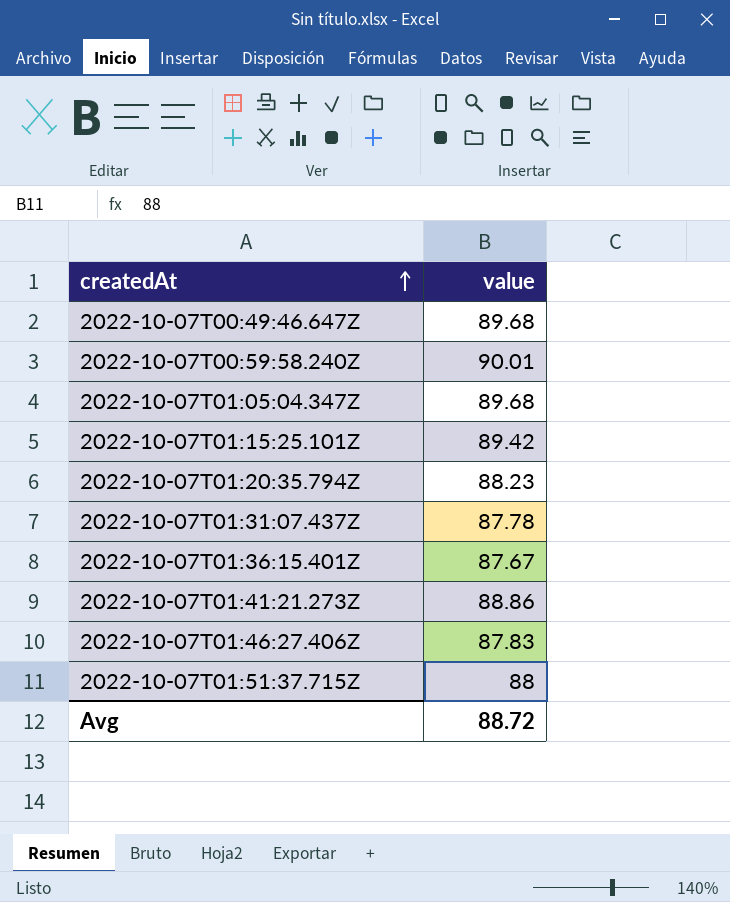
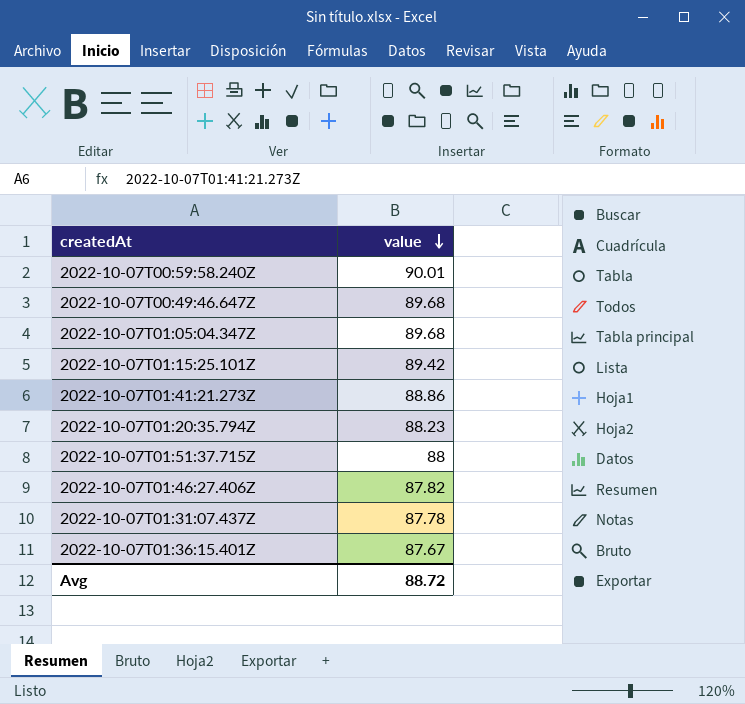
row order: createdAt ascending -> value descending
2022-10-07T01:46:27.406Z | value: 87.83 -> 87.82

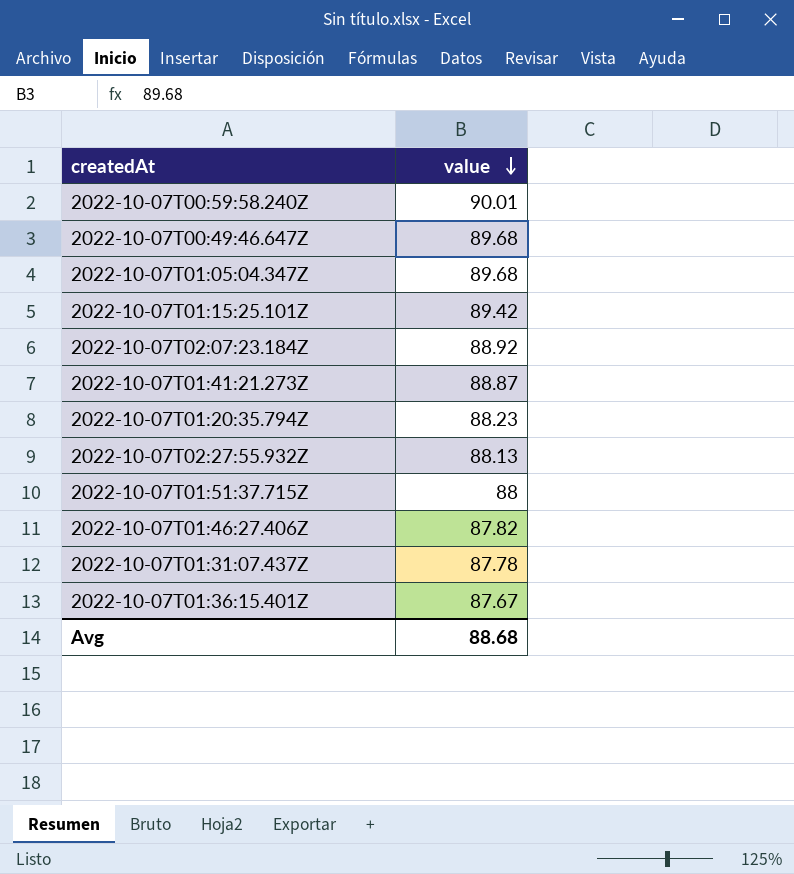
row 2022-10-07T02:07:23.184Z: none -> 88.92
2022-10-07T01:41:21.273Z | value: 88.86 -> 88.87
row 2022-10-07T02:27:55.932Z: none -> 88.13
Avg | value: 88.72 -> 88.68

